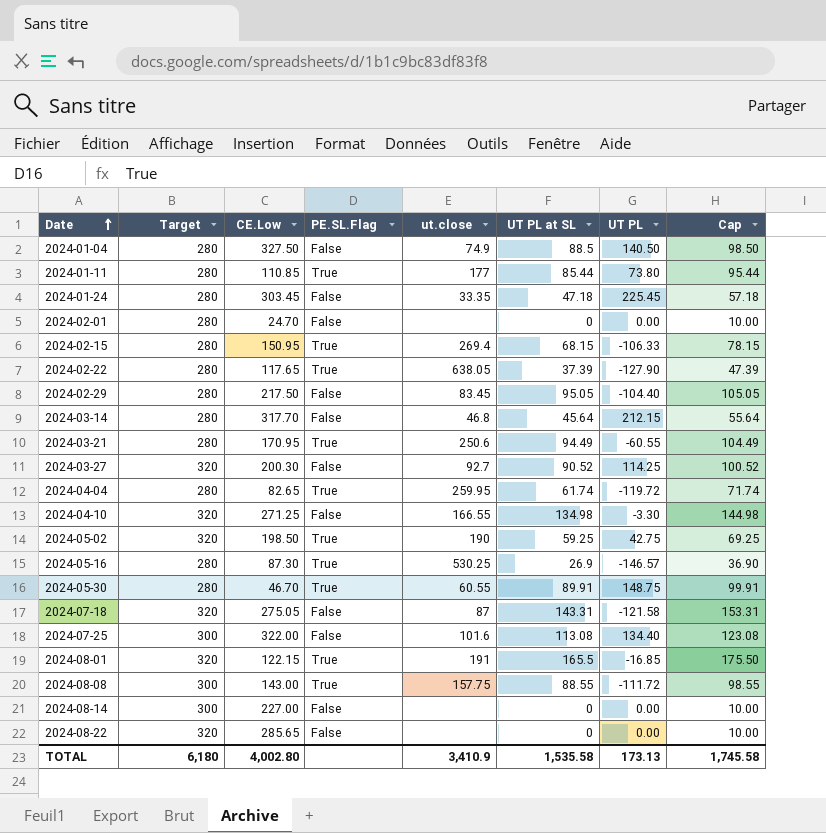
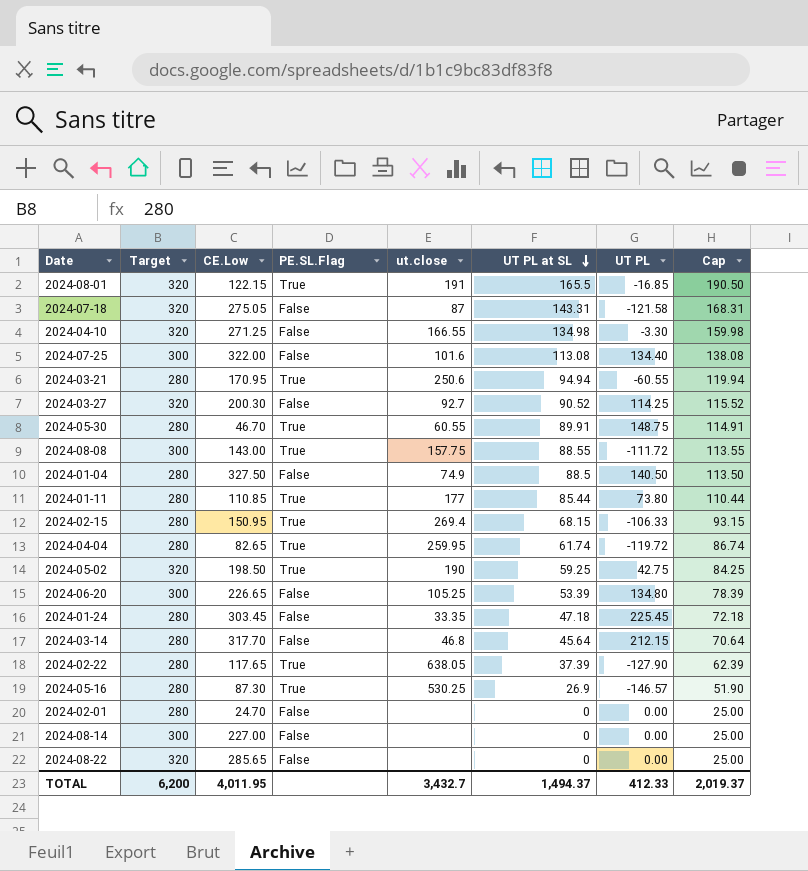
row order: Date ascending -> UT PL at SL descending
column Cap | formula: [UT PL at SL] + 10 -> [UT PL at SL] + 25
row 2024-02-29: 280 | 217.50 | False | 83.45 | 95.05 | -104.40 | 105.05 -> none
2024-03-21 | UT PL at SL: 94.49 -> 94.94
row 2024-06-20: none -> 300 | 226.65 | False | 105.25 | 53.39 | 134.80 | 78.39
TOTAL | Target: 6,180 -> 6,200
TOTAL | CE.Low: 4,002.80 -> 4,011.95
TOTAL | ut.close: 3,410.9 -> 3,432.7
TOTAL | UT PL at SL: 1,535.58 -> 1,494.37
TOTAL | UT PL: 173.13 -> 412.33
TOTAL | Cap: 1,745.58 -> 2,019.37

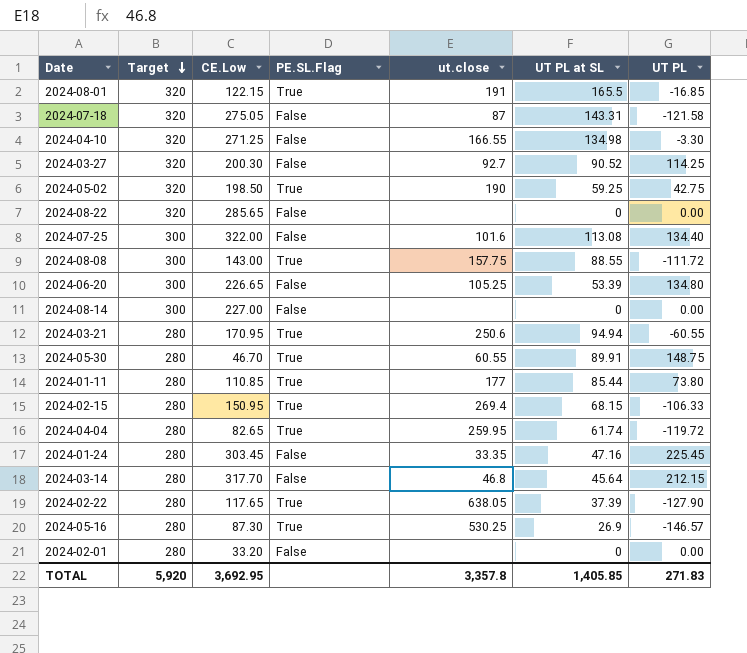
row order: UT PL at SL descending -> Target descending
column Cap | formula: [UT PL at SL] + 25 -> none
row 2024-01-04: 280 | 327.50 | False | 74.9 | 88.5 | 140.50 | 113.50 -> none
2024-01-24 | UT PL at SL: 47.18 -> 47.16
2024-02-01 | CE.Low: 24.70 -> 33.20
TOTAL | Target: 6,200 -> 5,920
TOTAL | CE.Low: 4,011.95 -> 3,692.95
TOTAL | ut.close: 3,432.7 -> 3,357.8
TOTAL | UT PL at SL: 1,494.37 -> 1,405.85
TOTAL | UT PL: 412.33 -> 271.83

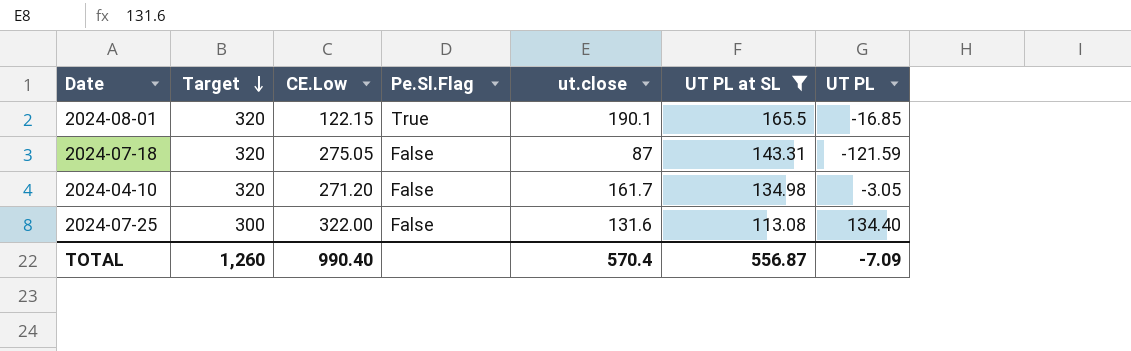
filter: none -> UT PL at SL >= 113.08
column name: PE.SL.Flag -> Pe.Sl.Flag
2024-08-01 | ut.close: 191 -> 190.1
2024-07-18 | UT PL: -121.58 -> -121.59
2024-04-10 | CE.Low: 271.25 -> 271.20
2024-04-10 | ut.close: 166.55 -> 161.7
2024-04-10 | UT PL: -3.30 -> -3.05
2024-07-25 | ut.close: 101.6 -> 131.6
TOTAL | Target: 5,920 -> 1,260
TOTAL | CE.Low: 3,692.95 -> 990.40
TOTAL | ut.close: 3,357.8 -> 570.4
TOTAL | UT PL at SL: 1,405.85 -> 556.87
TOTAL | UT PL: 271.83 -> -7.09

